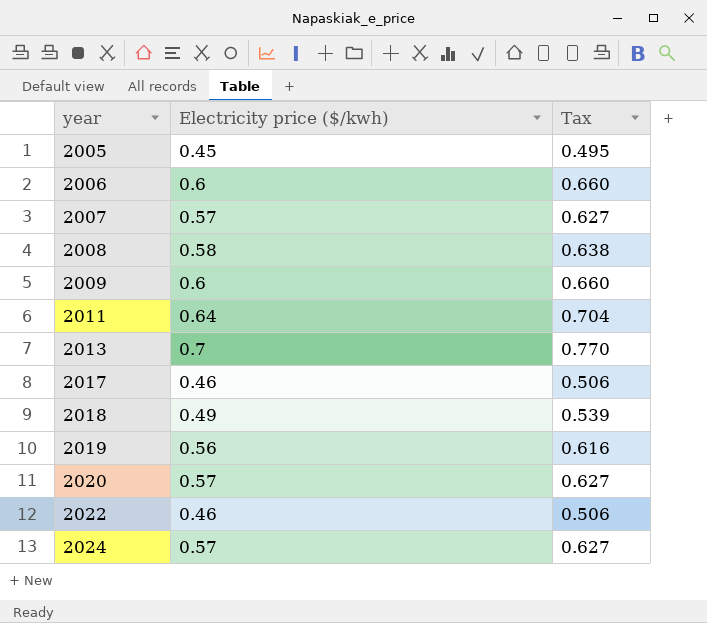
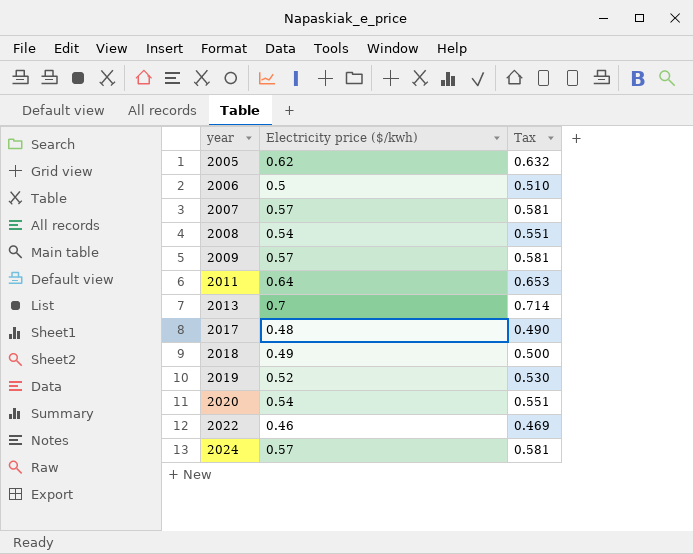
column Tax | formula: [Electricity price ($/kwh)] * 1.1 -> [Electricity price ($/kwh)] * 1.02
2005 | Electricity price ($/kwh): 0.45 -> 0.62
2006 | Electricity price ($/kwh): 0.6 -> 0.5
2008 | Electricity price ($/kwh): 0.58 -> 0.54
2009 | Electricity price ($/kwh): 0.6 -> 0.57
2017 | Electricity price ($/kwh): 0.46 -> 0.48
2019 | Electricity price ($/kwh): 0.56 -> 0.52
2020 | Electricity price ($/kwh): 0.57 -> 0.54

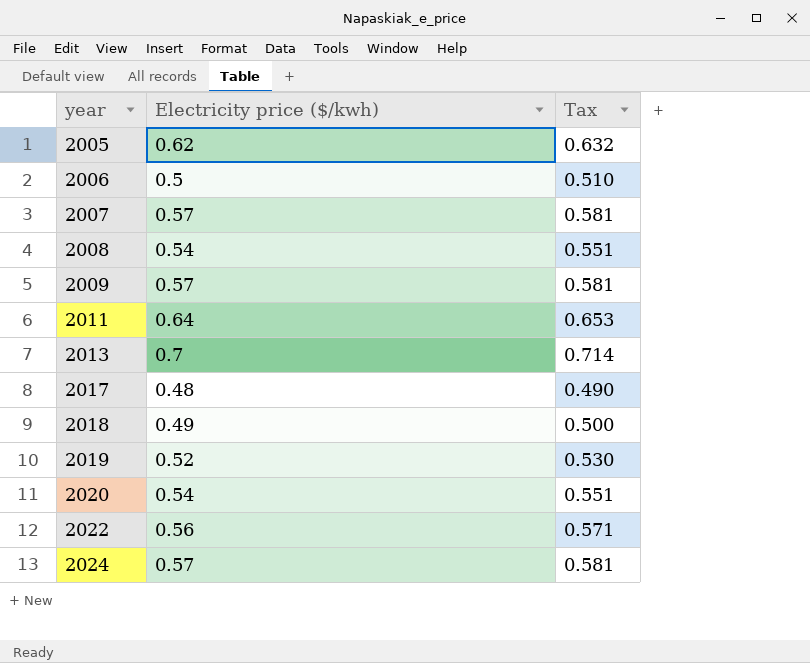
2022 | Electricity price ($/kwh): 0.46 -> 0.56
2022 | Tax: 0.469 -> 0.571

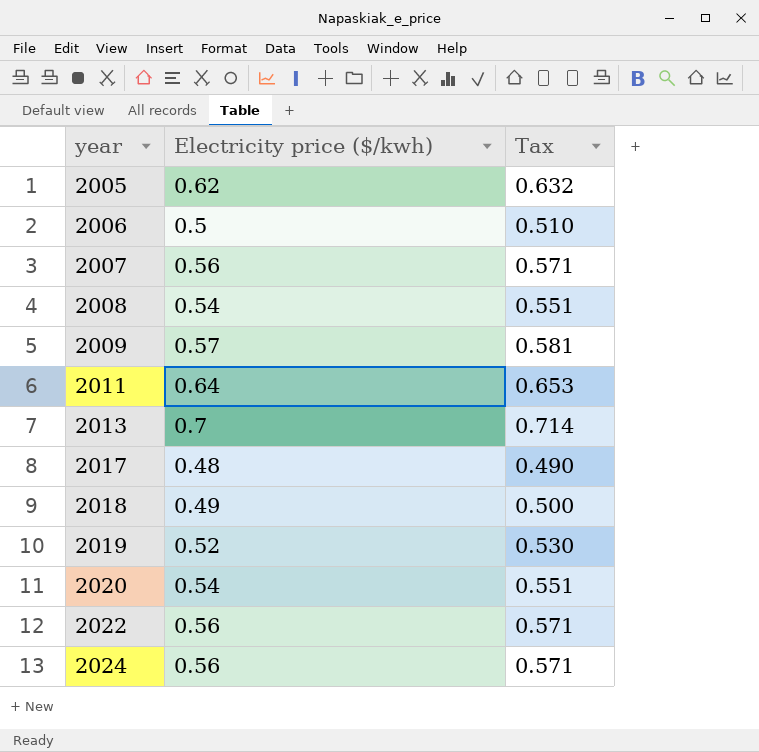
2007 | Electricity price ($/kwh): 0.57 -> 0.56
2007 | Tax: 0.581 -> 0.571
2024 | Electricity price ($/kwh): 0.57 -> 0.56
2024 | Tax: 0.581 -> 0.571

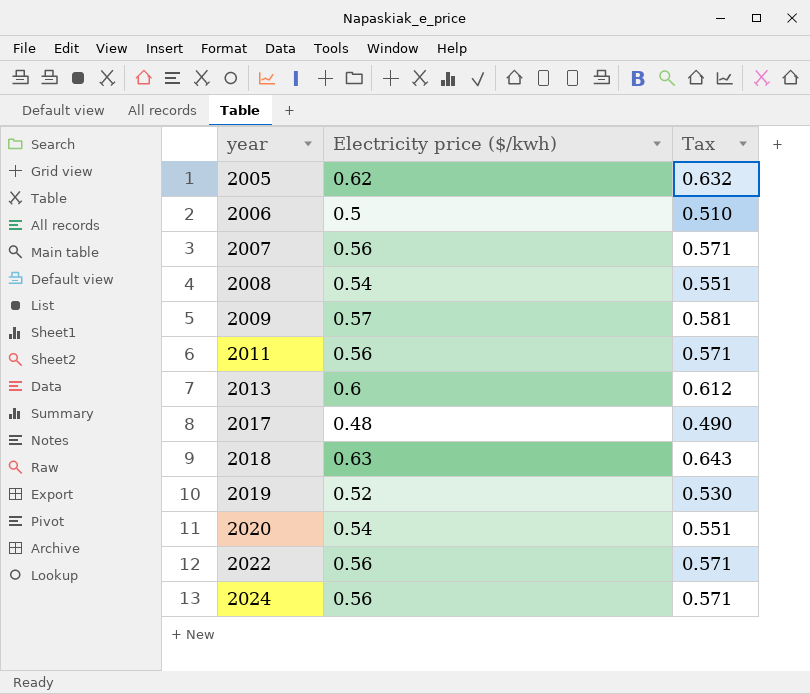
2011 | Electricity price ($/kwh): 0.64 -> 0.56
2011 | Tax: 0.653 -> 0.571
2013 | Electricity price ($/kwh): 0.7 -> 0.6
2013 | Tax: 0.714 -> 0.612
2018 | Electricity price ($/kwh): 0.49 -> 0.63
2018 | Tax: 0.500 -> 0.643

